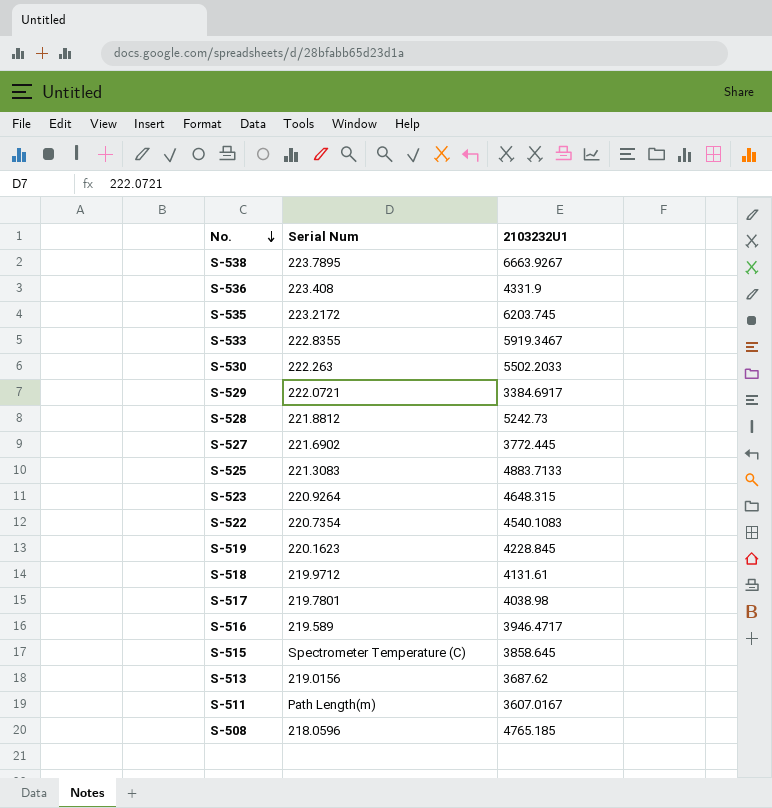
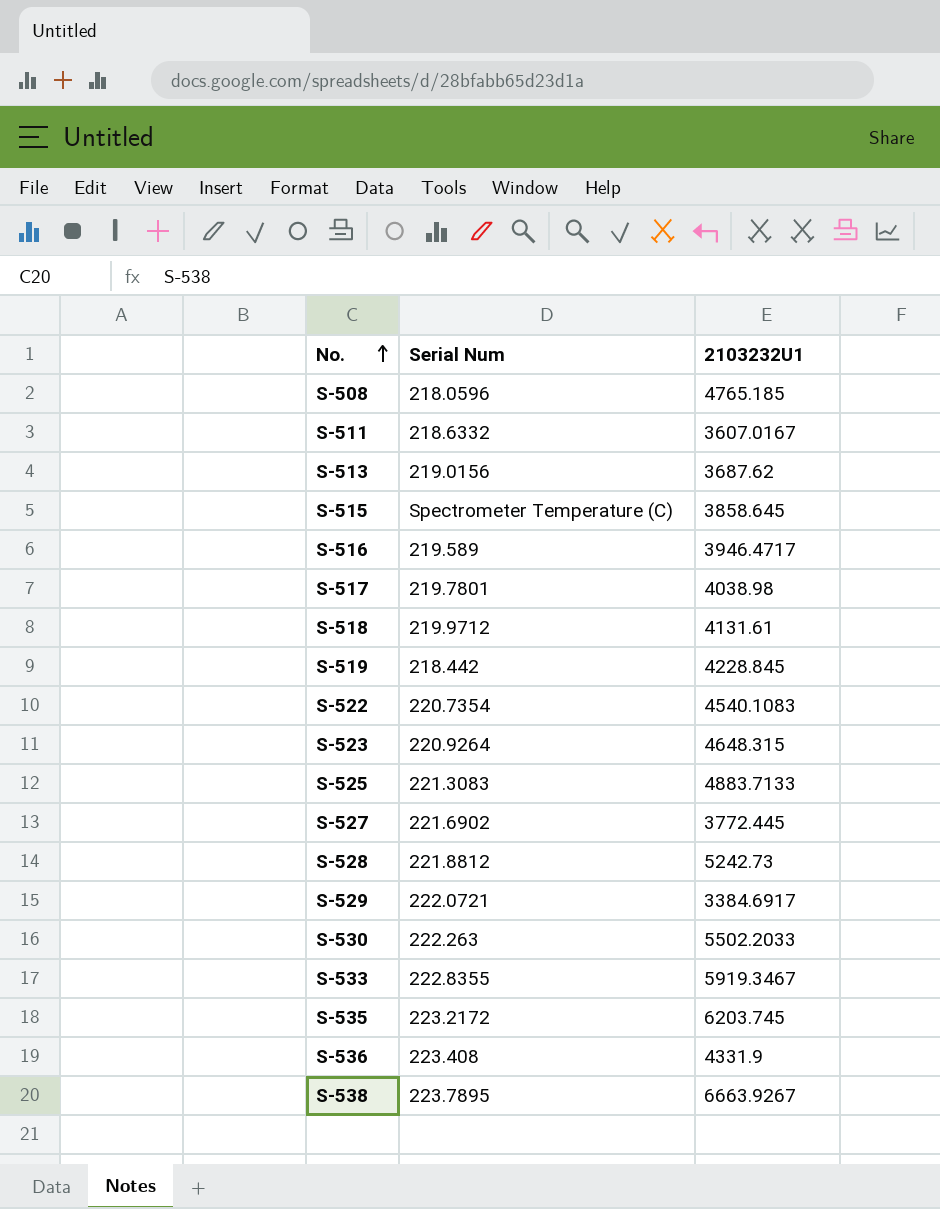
row order: No. descending -> No. ascending
S-511 | Serial Num: Path Length(m) -> 218.6332
S-519 | Serial Num: 220.1623 -> 218.442

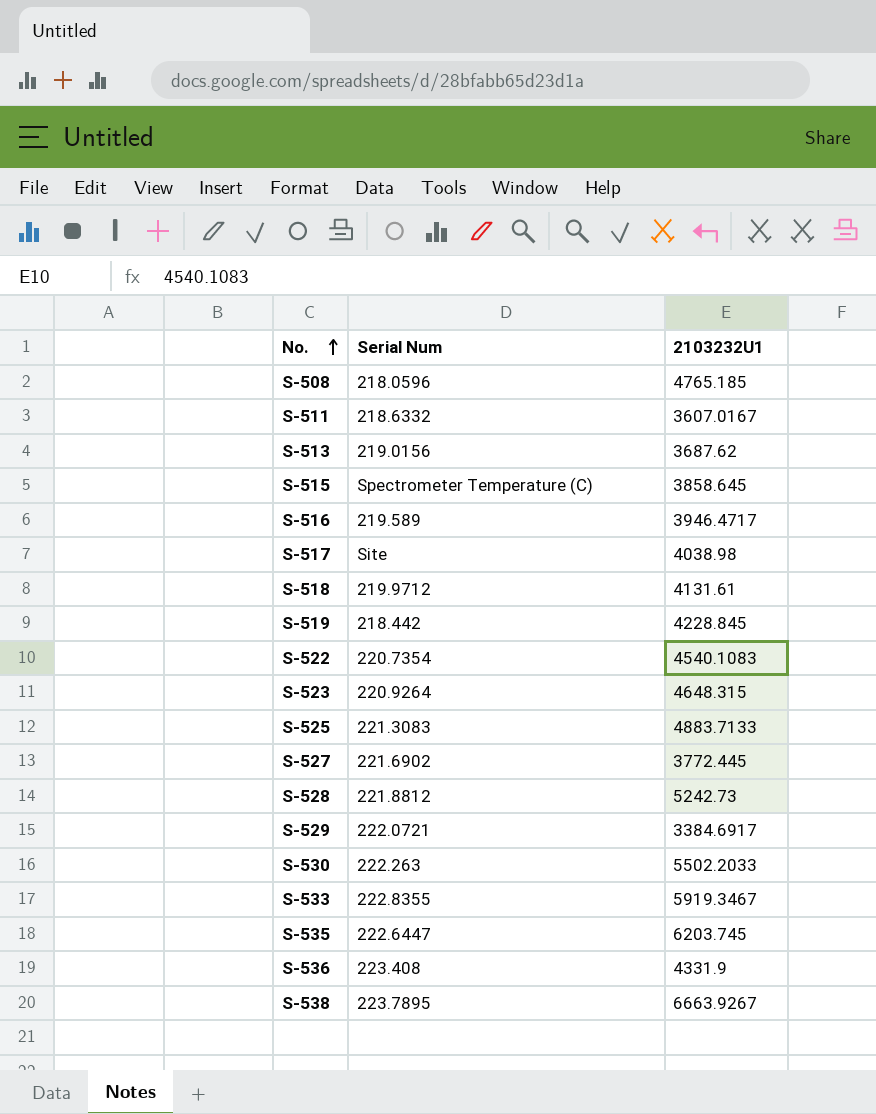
S-517 | Serial Num: 219.7801 -> Site
S-535 | Serial Num: 223.2172 -> 222.6447

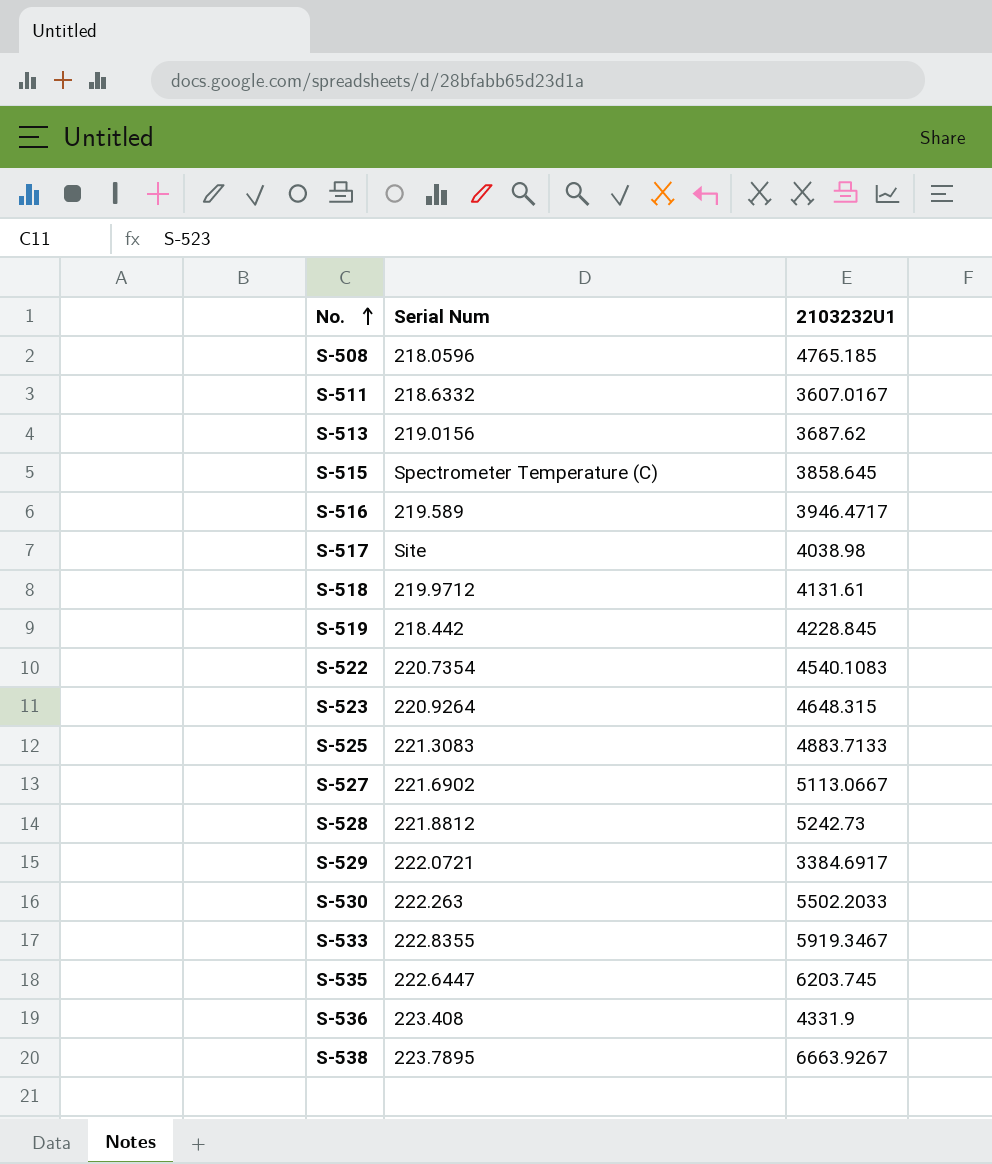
S-527 | 2103232U1: 3772.445 -> 5113.0667

